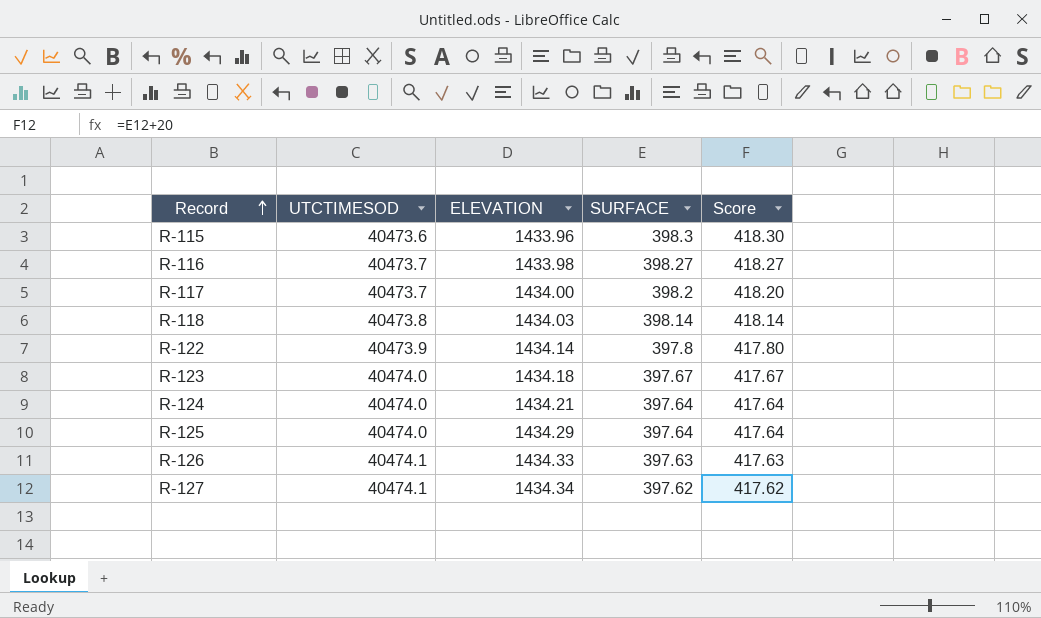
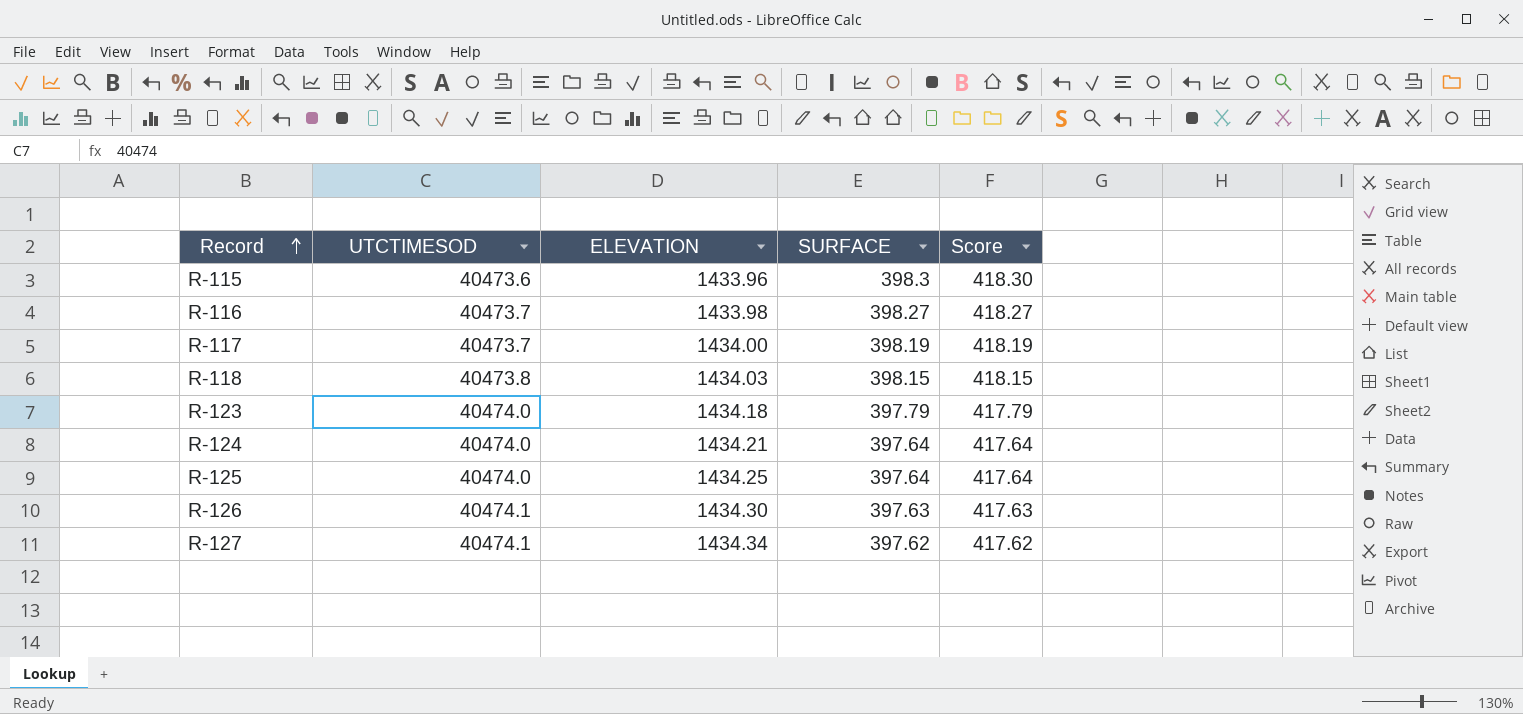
row R-122: 40473.9 | 1434.14 | 397.8 | 417.80 -> none
R-117 | SURFACE: 398.2 -> 398.19
R-117 | Score: 418.20 -> 418.19
R-118 | SURFACE: 398.14 -> 398.15
R-118 | Score: 418.14 -> 418.15
R-123 | SURFACE: 397.67 -> 397.79
R-123 | Score: 417.67 -> 417.79
R-125 | ELEVATION: 1434.29 -> 1434.25
R-126 | ELEVATION: 1434.33 -> 1434.30

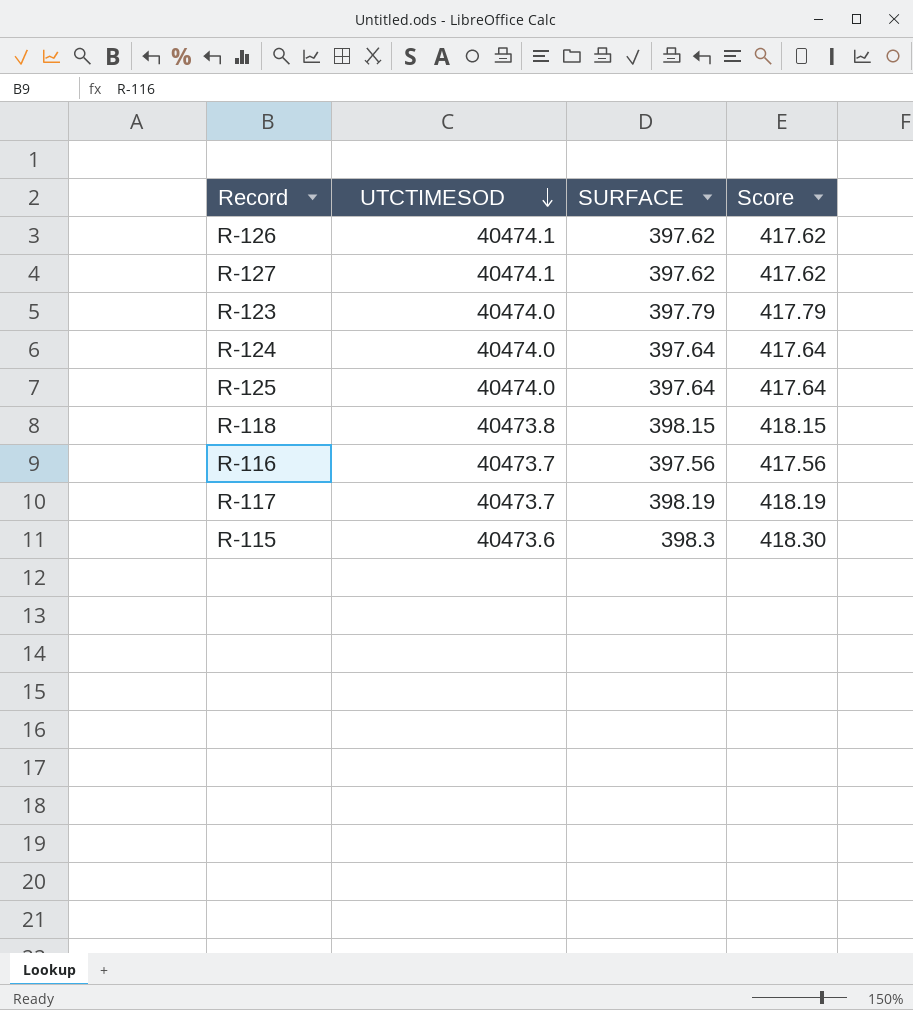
row order: Record ascending -> UTCTIMESOD descending
column ELEVATION | position: 3 -> none
R-126 | SURFACE: 397.63 -> 397.62
R-126 | Score: 417.63 -> 417.62
R-116 | SURFACE: 398.27 -> 397.56
R-116 | Score: 418.27 -> 417.56

